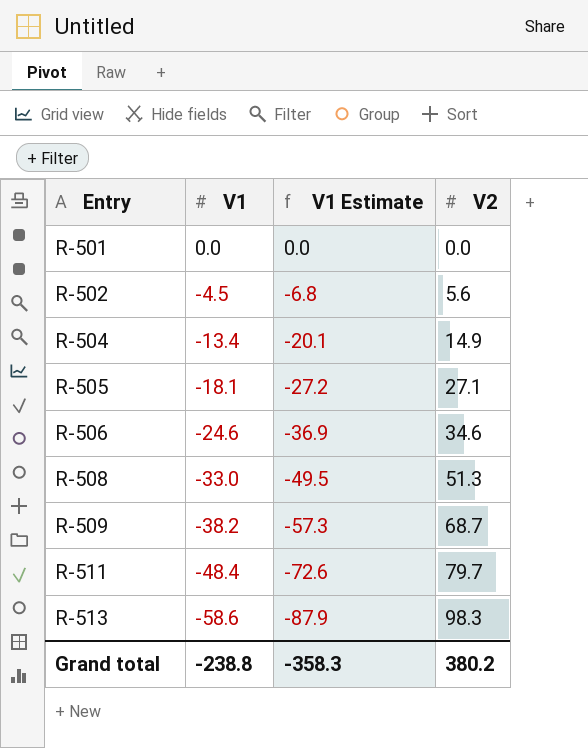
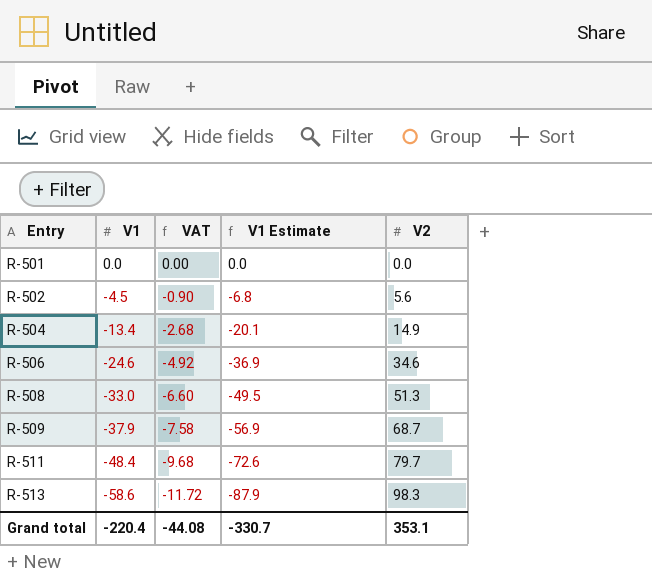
column VAT | formula: none -> [V1] * 0.2
row R-505: -18.1 | -27.2 | 27.1 -> none
R-509 | V1: -38.2 -> -37.9
R-509 | V1 Estimate: -57.3 -> -56.9
Grand total | V1: -238.8 -> -220.4
Grand total | V1 Estimate: -358.3 -> -330.7
Grand total | V2: 380.2 -> 353.1

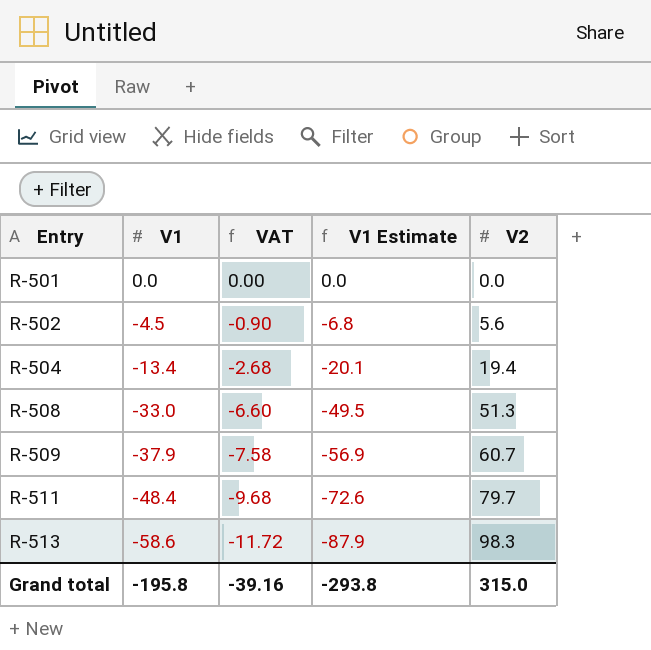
row R-506: -24.6 | -4.92 | -36.9 | 34.6 -> none
R-504 | V2: 14.9 -> 19.4
R-509 | V2: 68.7 -> 60.7
Grand total | V1: -220.4 -> -195.8
Grand total | VAT: -44.08 -> -39.16
Grand total | V1 Estimate: -330.7 -> -293.8
Grand total | V2: 353.1 -> 315.0

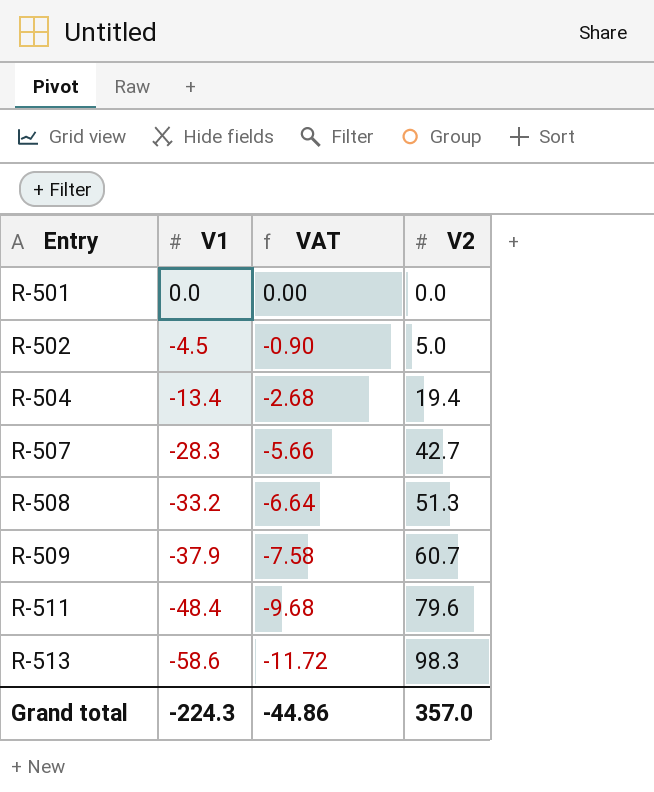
column V1 Estimate | formula: [V1] * 1.5 -> none
R-502 | V2: 5.6 -> 5.0
row R-507: none -> -28.3 | -5.66 | 42.7
R-508 | V1: -33.0 -> -33.2
R-508 | VAT: -6.60 -> -6.64
R-511 | V2: 79.7 -> 79.6
Grand total | V1: -195.8 -> -224.3
Grand total | VAT: -39.16 -> -44.86
Grand total | V2: 315.0 -> 357.0

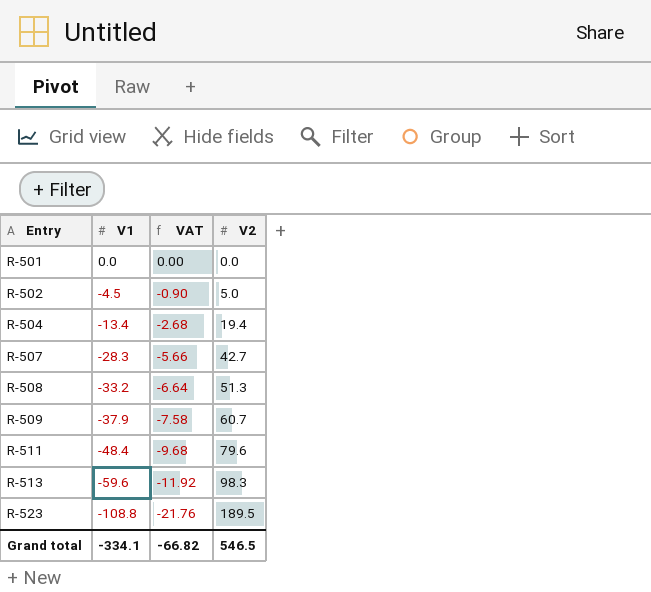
R-513 | V1: -58.6 -> -59.6
R-513 | VAT: -11.72 -> -11.92
row R-523: none -> -108.8 | -21.76 | 189.5
Grand total | V1: -224.3 -> -334.1
Grand total | VAT: -44.86 -> -66.82
Grand total | V2: 357.0 -> 546.5

